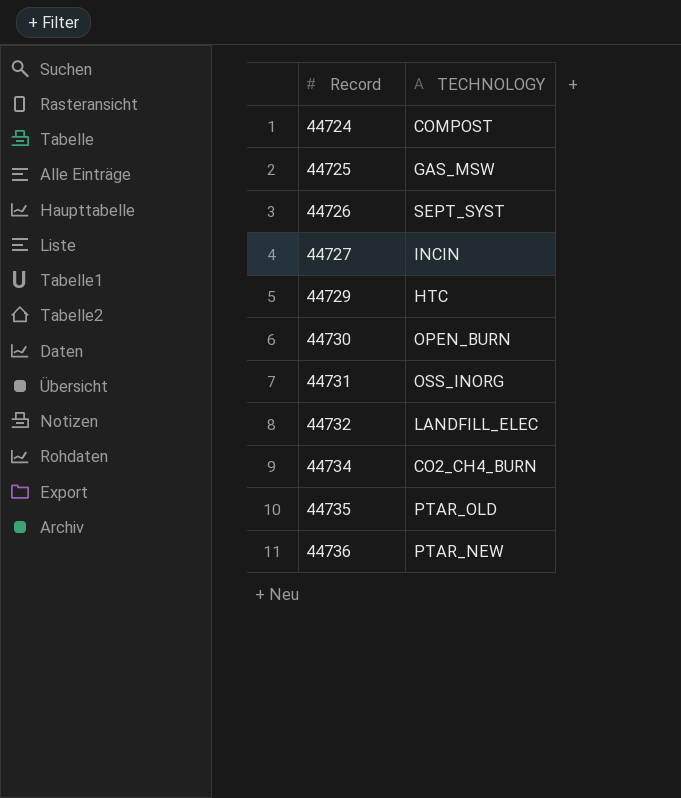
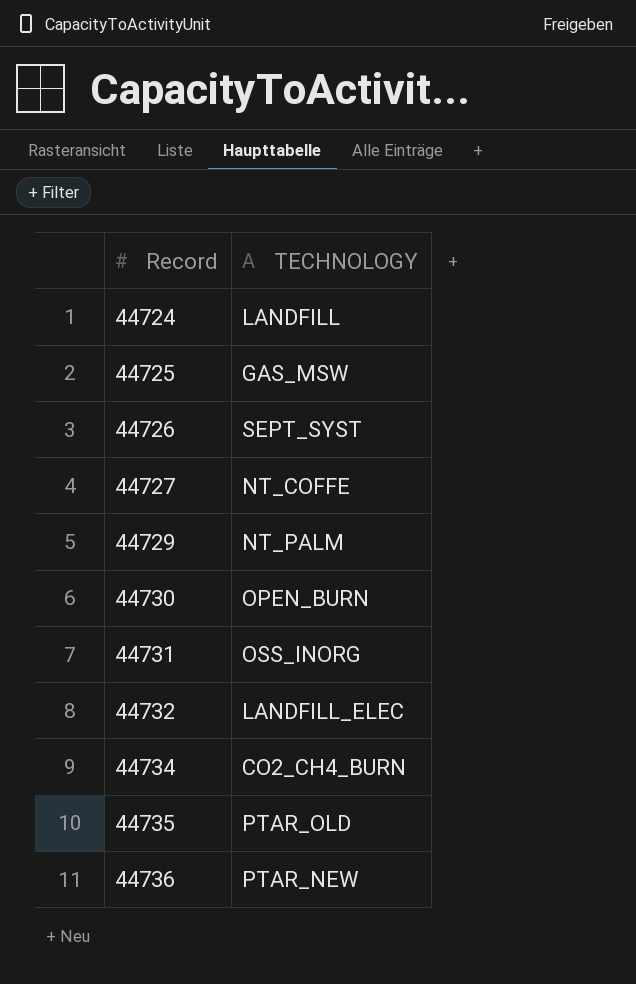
44724 | TECHNOLOGY: COMPOST -> LANDFILL
44727 | TECHNOLOGY: INCIN -> NT_COFFE
44729 | TECHNOLOGY: HTC -> NT_PALM

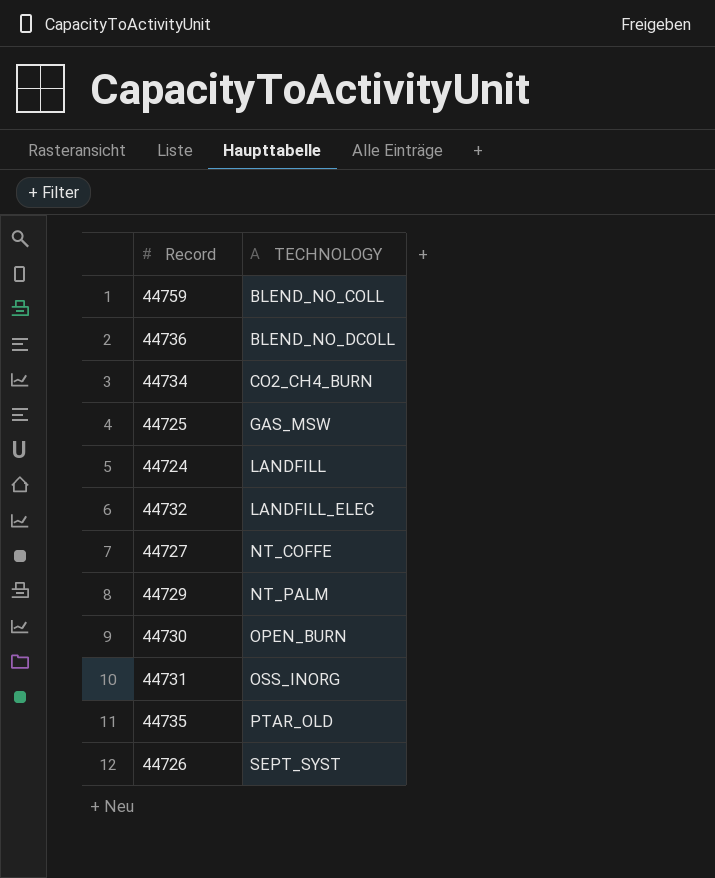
row order: Record ascending -> TECHNOLOGY ascending
row 44759: none -> BLEND_NO_COLL
44736 | TECHNOLOGY: PTAR_NEW -> BLEND_NO_DCOLL

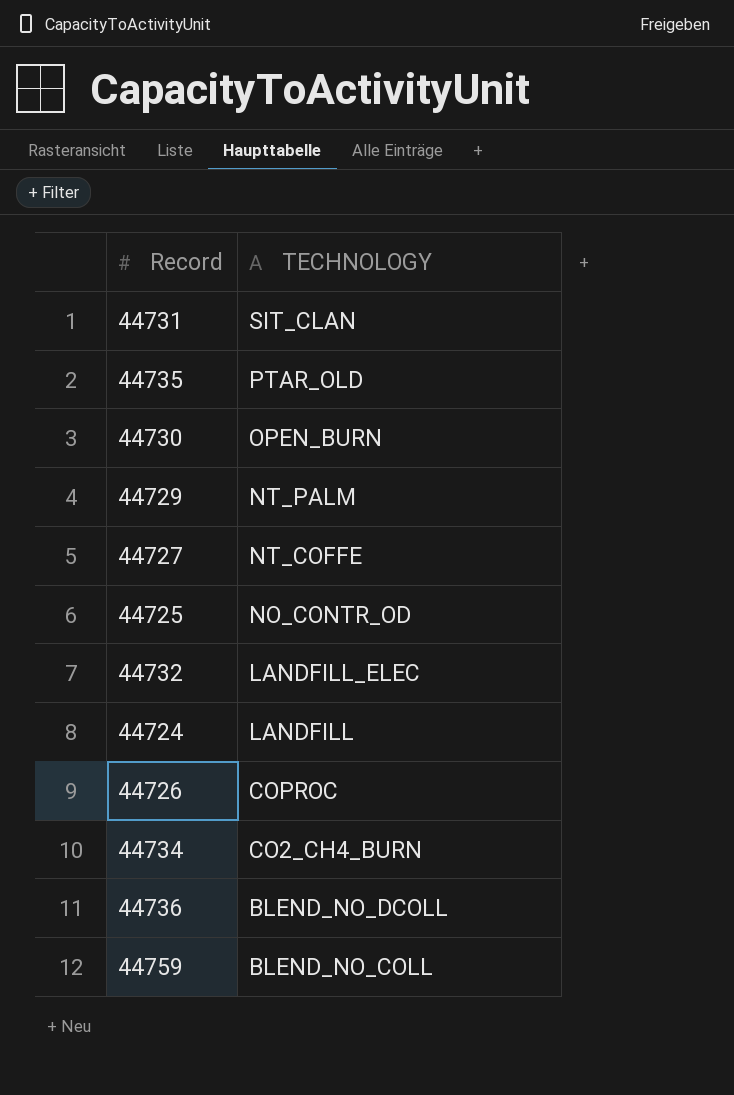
row order: TECHNOLOGY ascending -> TECHNOLOGY descending
44731 | TECHNOLOGY: OSS_INORG -> SIT_CLAN
44725 | TECHNOLOGY: GAS_MSW -> NO_CONTR_OD
44726 | TECHNOLOGY: SEPT_SYST -> COPROC

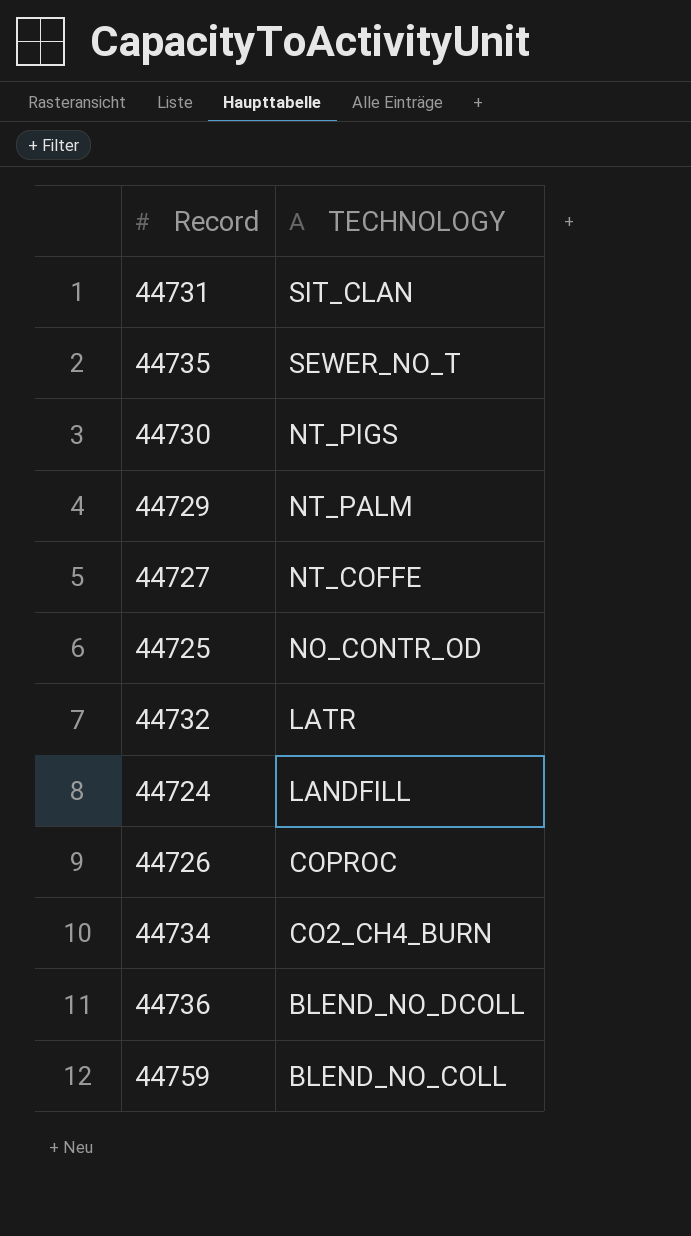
44735 | TECHNOLOGY: PTAR_OLD -> SEWER_NO_T
44730 | TECHNOLOGY: OPEN_BURN -> NT_PIGS
44732 | TECHNOLOGY: LANDFILL_ELEC -> LATR

